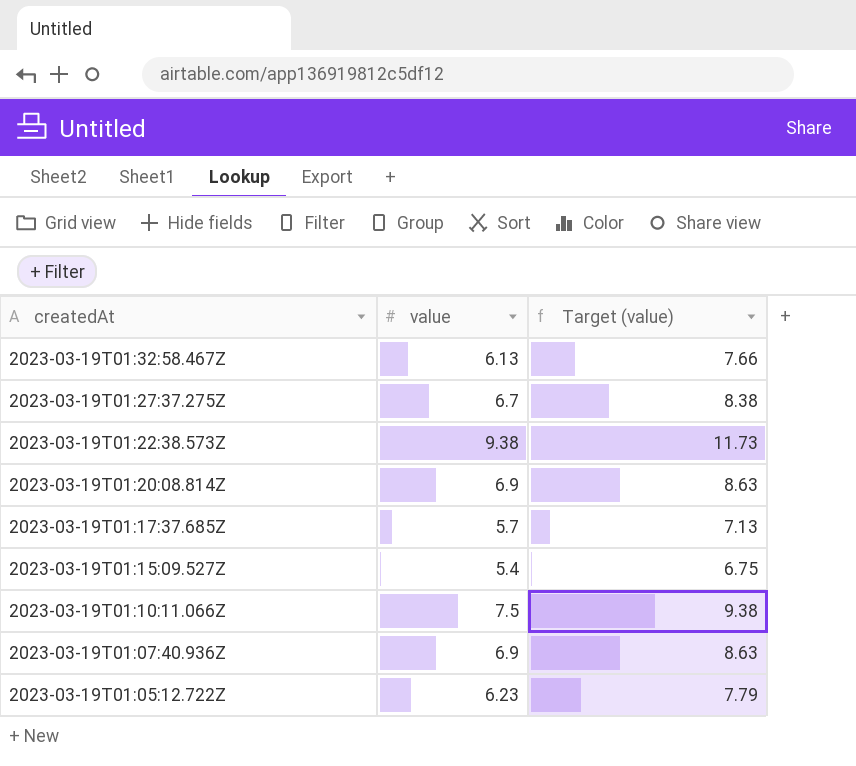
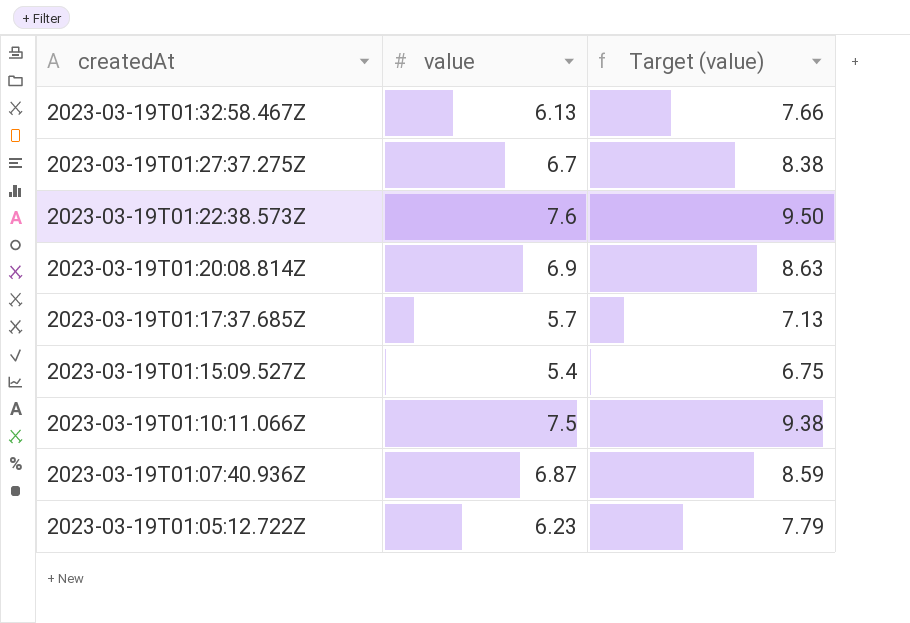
2023-03-19T01:22:38.573Z | value: 9.38 -> 7.6
2023-03-19T01:22:38.573Z | Target (value): 11.73 -> 9.50
2023-03-19T01:07:40.936Z | value: 6.9 -> 6.87
2023-03-19T01:07:40.936Z | Target (value): 8.63 -> 8.59

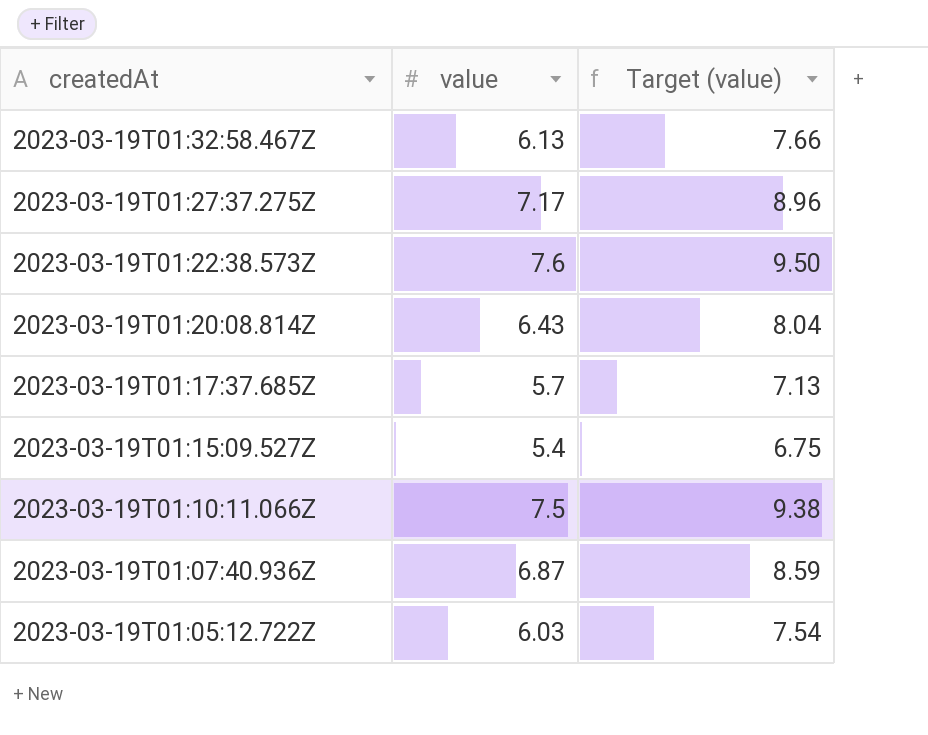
2023-03-19T01:27:37.275Z | value: 6.7 -> 7.17
2023-03-19T01:27:37.275Z | Target (value): 8.38 -> 8.96
2023-03-19T01:20:08.814Z | value: 6.9 -> 6.43
2023-03-19T01:20:08.814Z | Target (value): 8.63 -> 8.04
2023-03-19T01:05:12.722Z | value: 6.23 -> 6.03
2023-03-19T01:05:12.722Z | Target (value): 7.79 -> 7.54

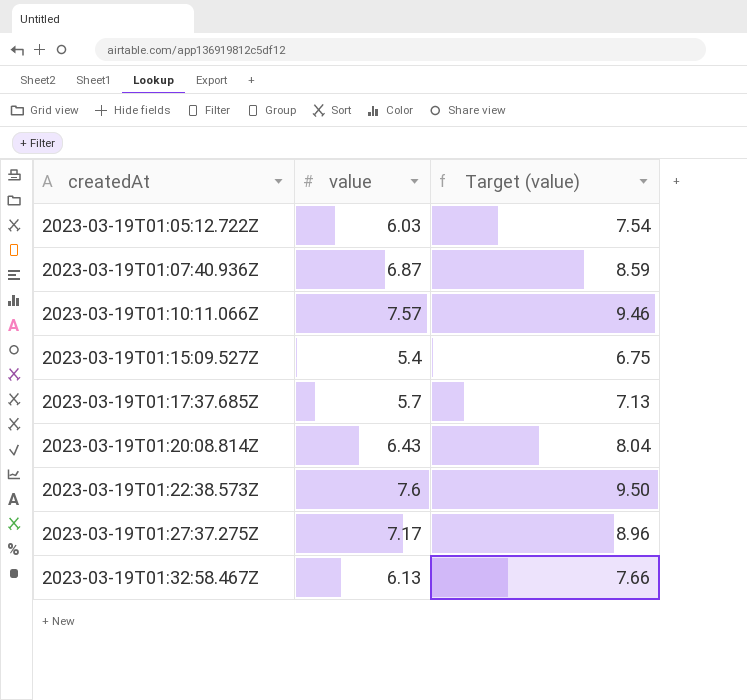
row order: createdAt descending -> createdAt ascending
2023-03-19T01:10:11.066Z | value: 7.5 -> 7.57
2023-03-19T01:10:11.066Z | Target (value): 9.38 -> 9.46

